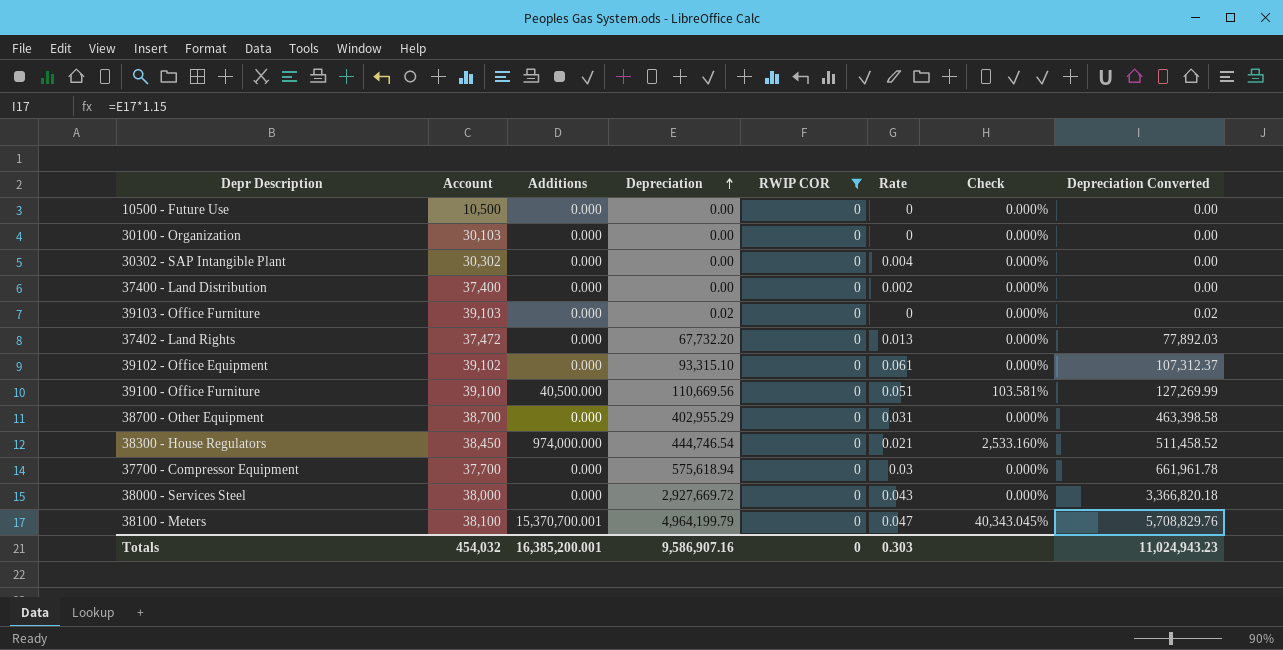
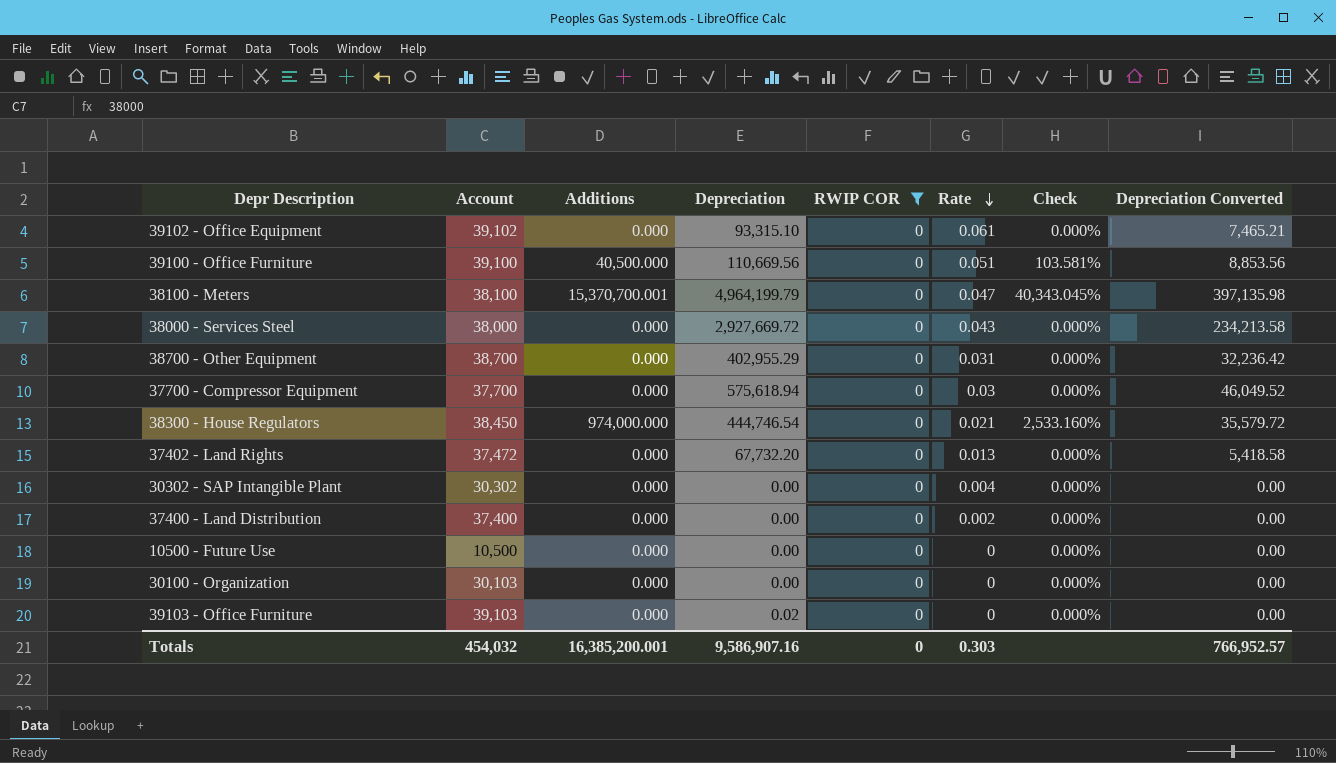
row order: Depreciation ascending -> Rate descending
column Depreciation Converted | formula: [Depreciation] * 1.15 -> [Depreciation] * 0.08
Totals | Depreciation Converted: 11,024,943.23 -> 766,952.57

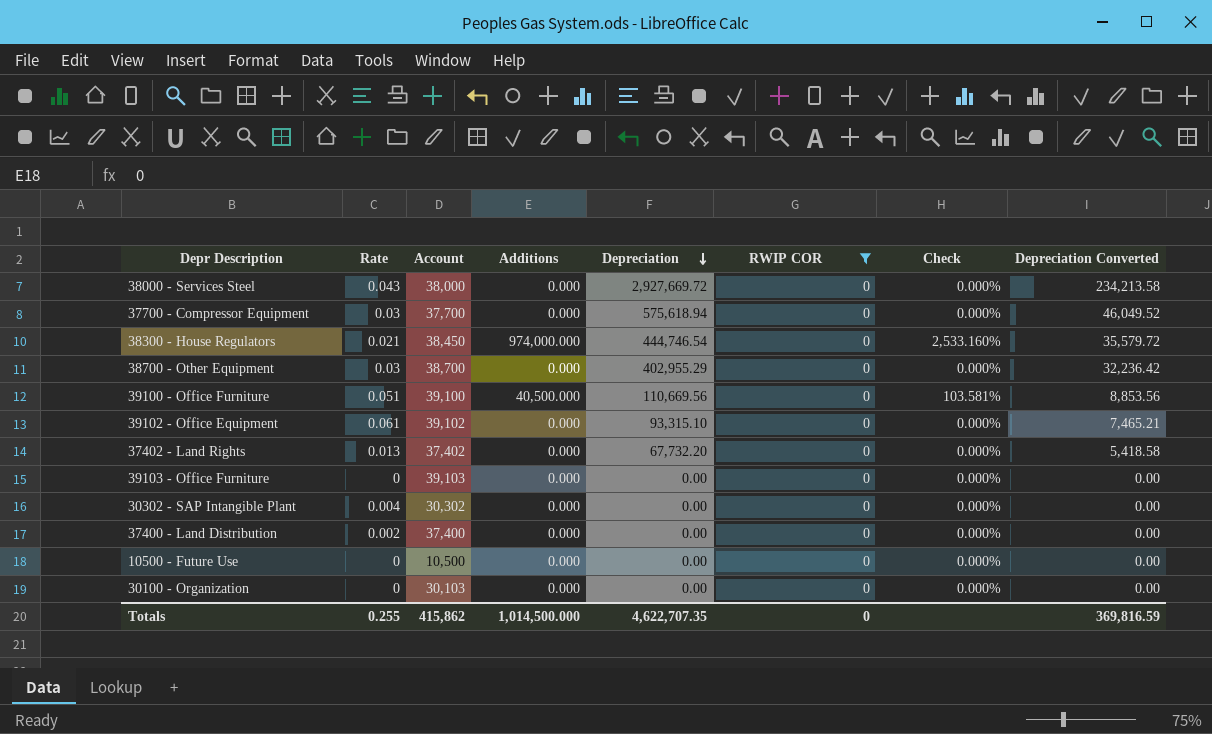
row order: Rate descending -> Depreciation descending
column Rate | position: 6 -> 2
row 38100 - Meters: 38,100 | 15,370,700.001 | 4,964,199.79 | 0 | 0.047 | 40,343.045% | 397,135.98 -> none
38700 - Other Equipment | Rate: 0.031 -> 0.03
37402 - Land Rights | Account: 37,472 -> 37,402
39103 - Office Furniture | Depreciation: 0.02 -> 0.00
Totals | Rate: 0.303 -> 0.255
Totals | Account: 454,032 -> 415,862
Totals | Additions: 16,385,200.001 -> 1,014,500.000
Totals | Depreciation: 9,586,907.16 -> 4,622,707.35
Totals | Depreciation Converted: 766,952.57 -> 369,816.59

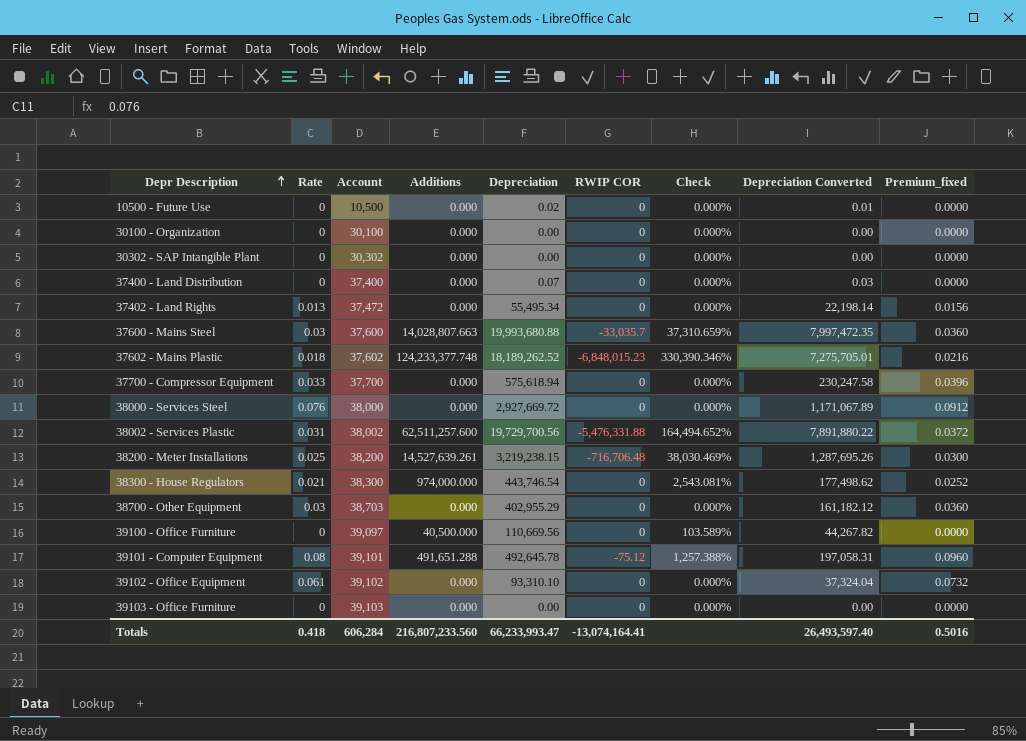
filter: RWIP COR = 0 -> none
row order: Depreciation descending -> Depr Description ascending
column Depreciation Converted | formula: [Depreciation] * 0.08 -> [Depreciation] * 0.4
column Premium_fixed | formula: none -> [Rate] * 1.2
10500 - Future Use | Depreciation: 0.00 -> 0.02
30100 - Organization | Account: 30,103 -> 30,100
30302 - SAP Intangible Plant | Rate: 0.004 -> 0
37400 - Land Distribution | Rate: 0.002 -> 0
37400 - Land Distribution | Depreciation: 0.00 -> 0.07
37402 - Land Rights | Account: 37,402 -> 37,472
37402 - Land Rights | Depreciation: 67,732.20 -> 55,495.34
37700 - Compressor Equipment | Rate: 0.03 -> 0.033
38000 - Services Steel | Rate: 0.043 -> 0.076
38300 - House Regulators | Account: 38,450 -> 38,300
38300 - House Regulators | Depreciation: 444,746.54 -> 443,746.54
38300 - House Regulators | Check: 2,533.160% -> 2,543.081%
38700 - Other Equipment | Account: 38,700 -> 38,703
39100 - Office Furniture | Rate: 0.051 -> 0
39100 - Office Furniture | Account: 39,100 -> 39,097
39100 - Office Furniture | Check: 103.581% -> 103.589%
39102 - Office Equipment | Depreciation: 93,315.10 -> 93,310.10
Totals | Rate: 0.255 -> 0.418
Totals | Account: 415,862 -> 606,284
Totals | Additions: 1,014,500.000 -> 216,807,233.560
Totals | Depreciation: 4,622,707.35 -> 66,233,993.47
Totals | RWIP COR: 0 -> -13,074,164.41
Totals | Depreciation Converted: 369,816.59 -> 26,493,597.40

